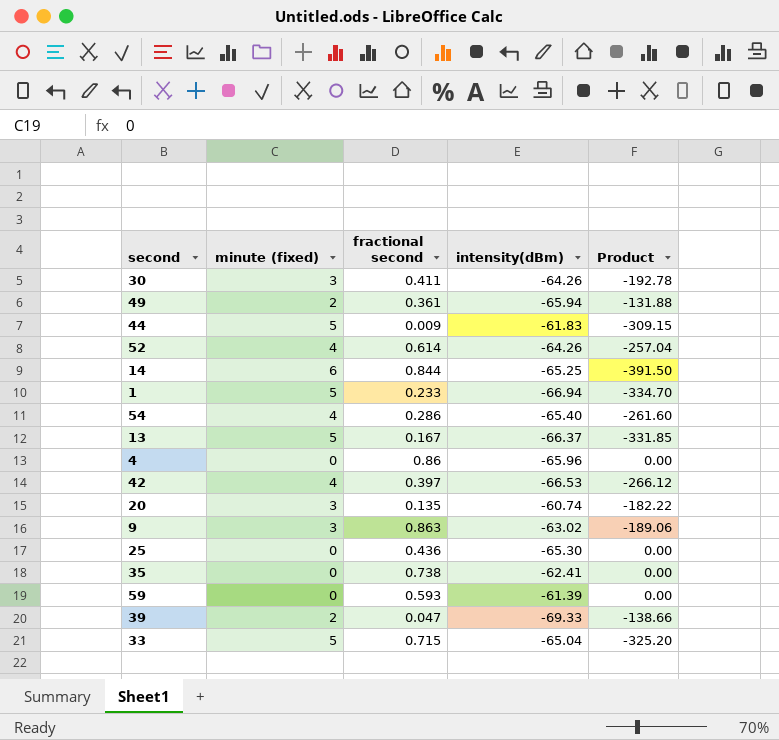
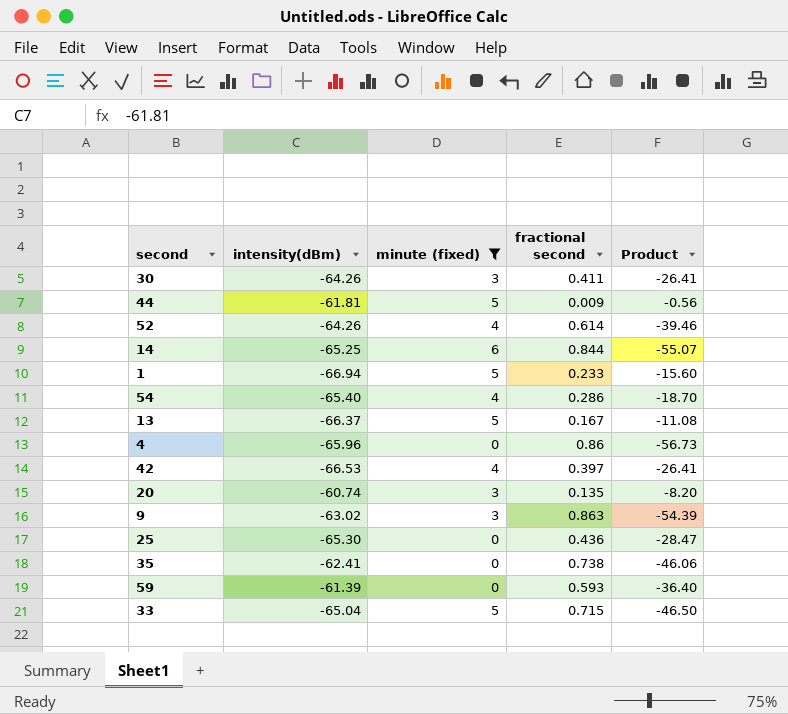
filter: none -> minute (fixed) != 2
column intensity(dBm) | position: 4 -> 2
column Product | formula: [minute (fixed)] * [intensity(dBm)] -> [intensity(dBm)] * [fractional second]
44 | intensity(dBm): -61.83 -> -61.81

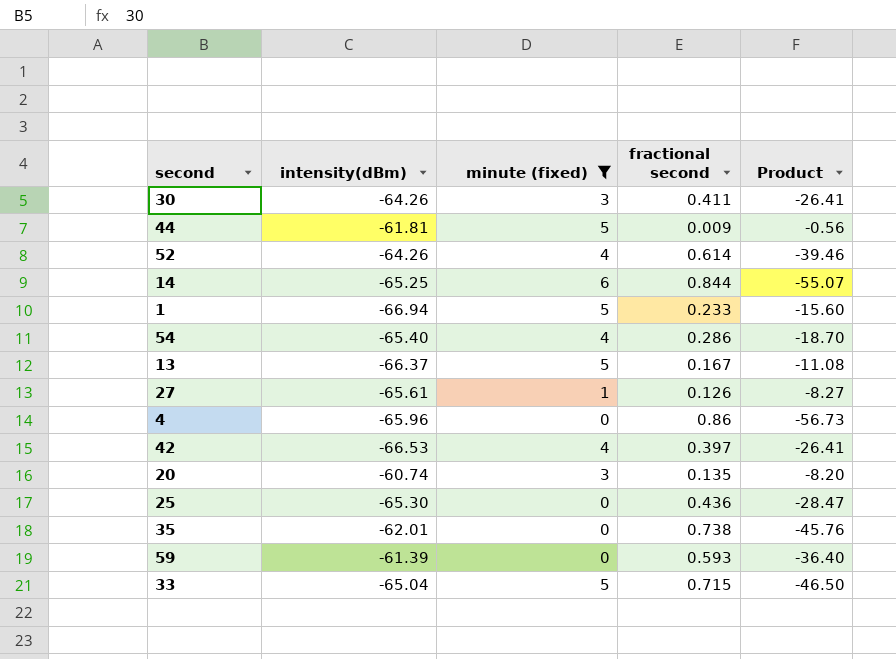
row 9: -63.02 | 3 | 0.863 | -54.39 -> none
row 27: none -> -65.61 | 1 | 0.126 | -8.27
35 | intensity(dBm): -62.41 -> -62.01
35 | Product: -46.06 -> -45.76

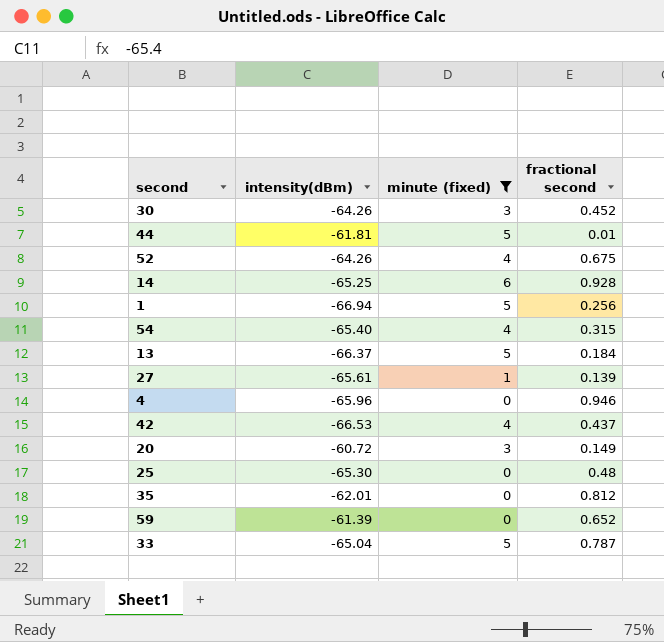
column Product | formula: [intensity(dBm)] * [fractional second] -> none
30 | fractional second: 0.411 -> 0.452
44 | fractional second: 0.009 -> 0.01
52 | fractional second: 0.614 -> 0.675
14 | fractional second: 0.844 -> 0.928
1 | fractional second: 0.233 -> 0.256
54 | fractional second: 0.286 -> 0.315
13 | fractional second: 0.167 -> 0.184
27 | fractional second: 0.126 -> 0.139
4 | fractional second: 0.86 -> 0.946
42 | fractional second: 0.397 -> 0.437
20 | intensity(dBm): -60.74 -> -60.72
20 | fractional second: 0.135 -> 0.149
25 | fractional second: 0.436 -> 0.48
35 | fractional second: 0.738 -> 0.812
59 | fractional second: 0.593 -> 0.652
33 | fractional second: 0.715 -> 0.787

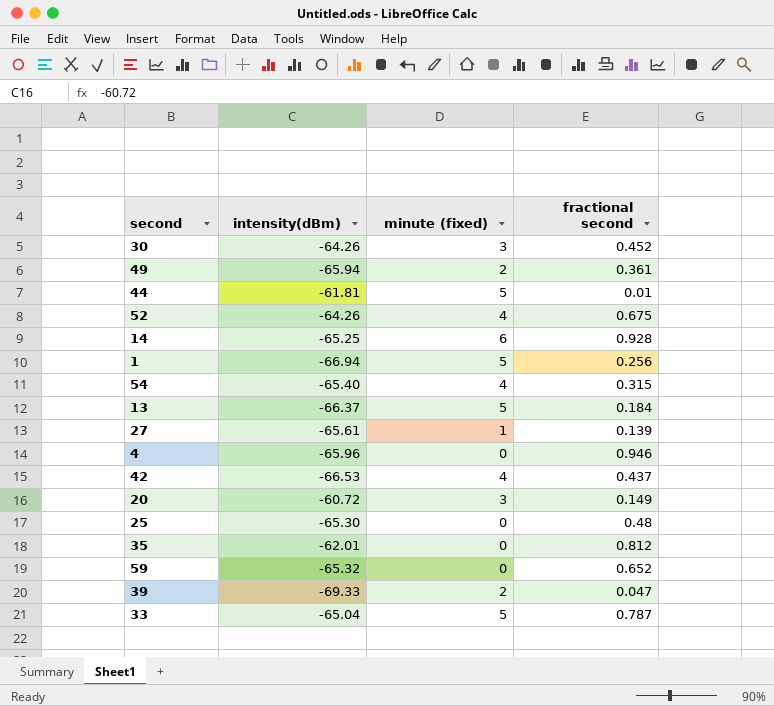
filter: minute (fixed) != 2 -> none
59 | intensity(dBm): -61.39 -> -65.32

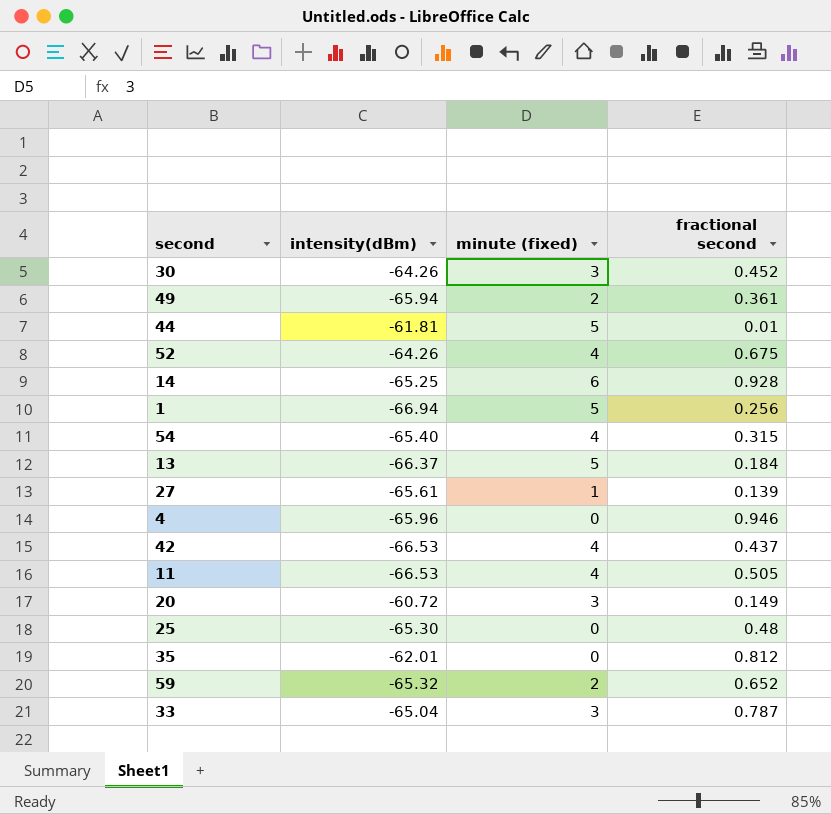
row 39: -69.33 | 2 | 0.047 -> none
row 11: none -> -66.53 | 4 | 0.505
59 | minute (fixed): 0 -> 2
33 | minute (fixed): 5 -> 3

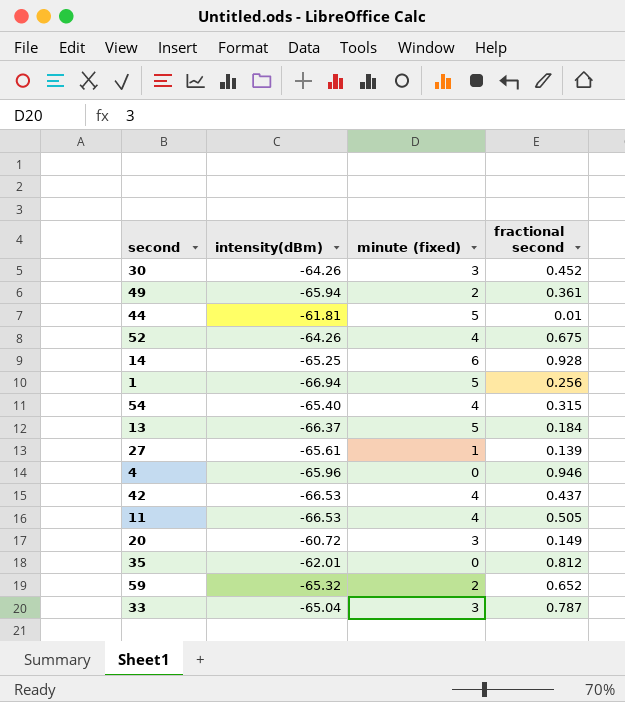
row 25: -65.30 | 0 | 0.48 -> none

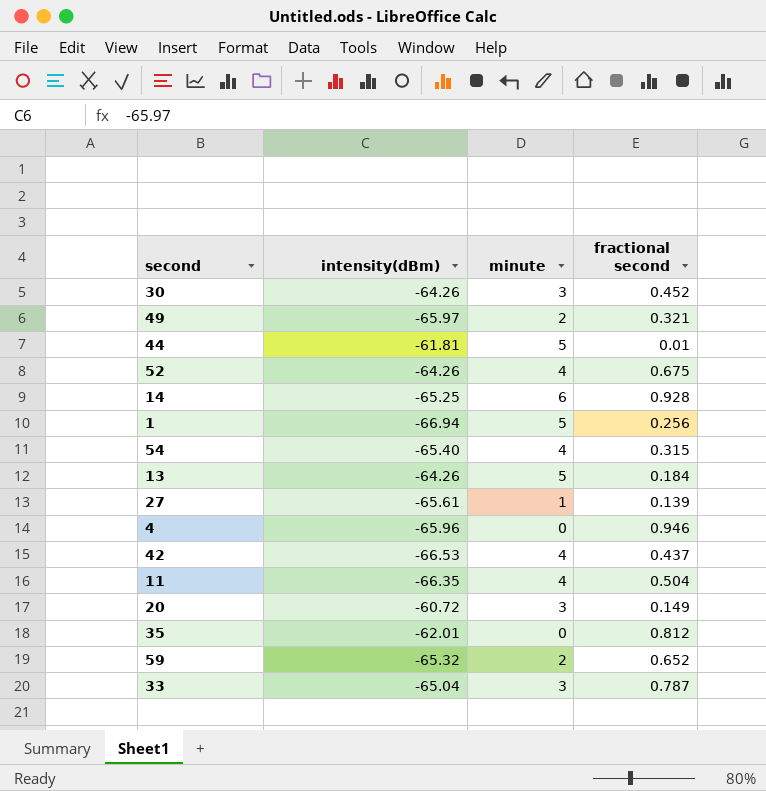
column name: minute (fixed) -> minute
49 | intensity(dBm): -65.94 -> -65.97
49 | fractional second: 0.361 -> 0.321
13 | intensity(dBm): -66.37 -> -64.26
11 | intensity(dBm): -66.53 -> -66.35
11 | fractional second: 0.505 -> 0.504

